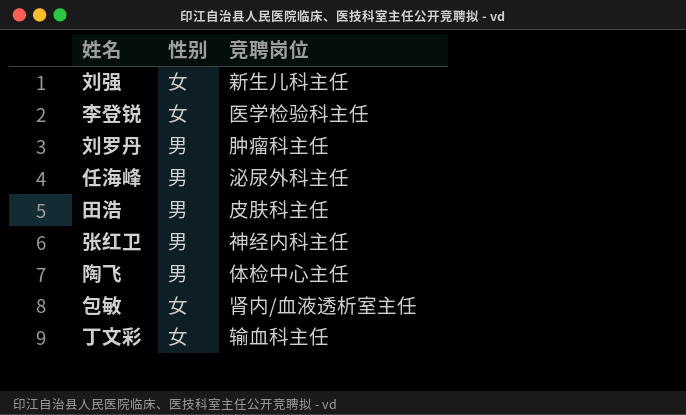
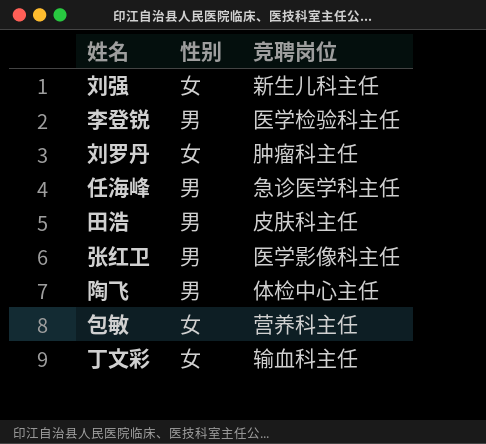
李登锐 | 性别: 女 -> 男
刘罗丹 | 性别: 男 -> 女
任海峰 | 竞聘岗位: 泌尿外科主任 -> 急诊医学科主任
张红卫 | 竞聘岗位: 神经内科主任 -> 医学影像科主任
包敏 | 竞聘岗位: 肾内/血液透析室主任 -> 营养科主任

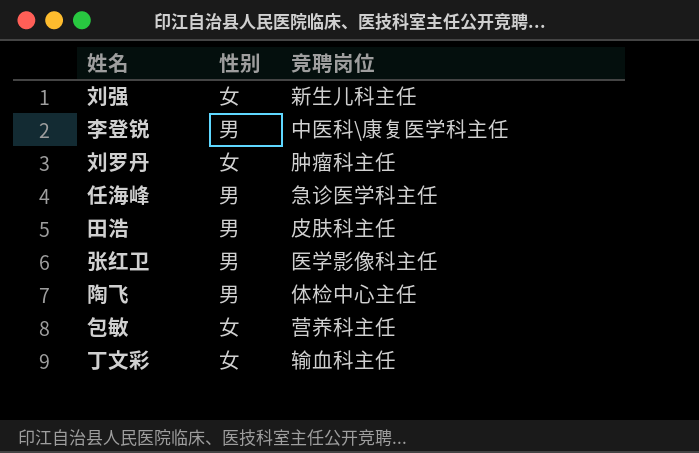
李登锐 | 竞聘岗位: 医学检验科主任 -> 中医科\康复医学科主任

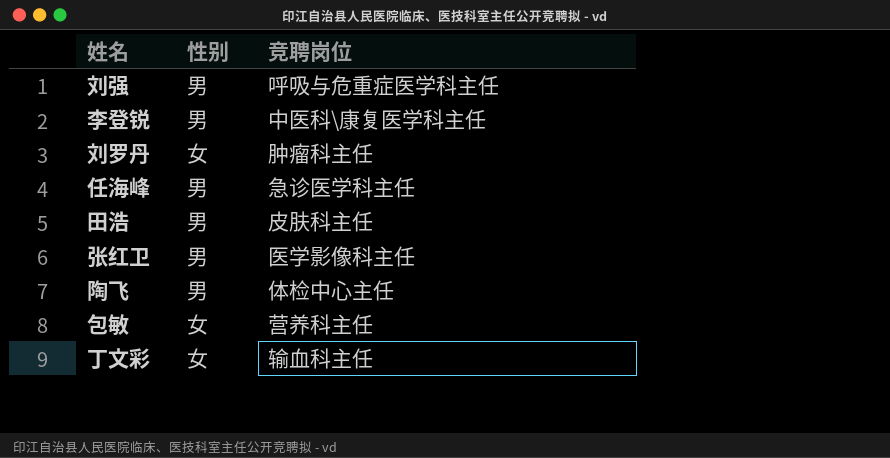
刘强 | 性别: 女 -> 男
刘强 | 竞聘岗位: 新生儿科主任 -> 呼吸与危重症医学科主任

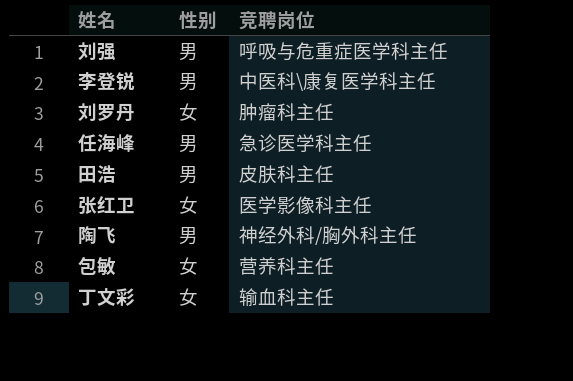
张红卫 | 性别: 男 -> 女
陶飞 | 竞聘岗位: 体检中心主任 -> 神经外科/胸外科主任

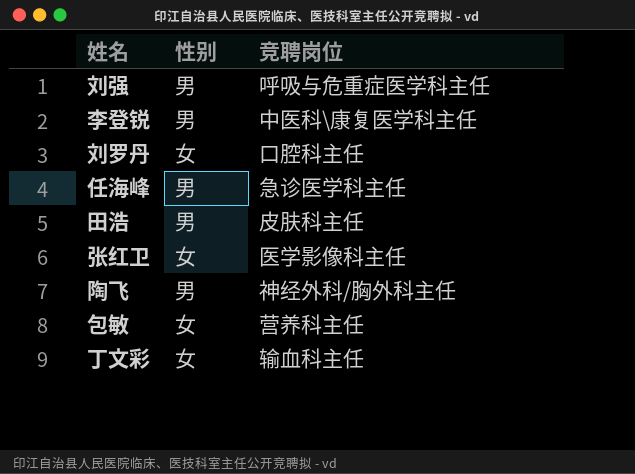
刘罗丹 | 竞聘岗位: 肿瘤科主任 -> 口腔科主任

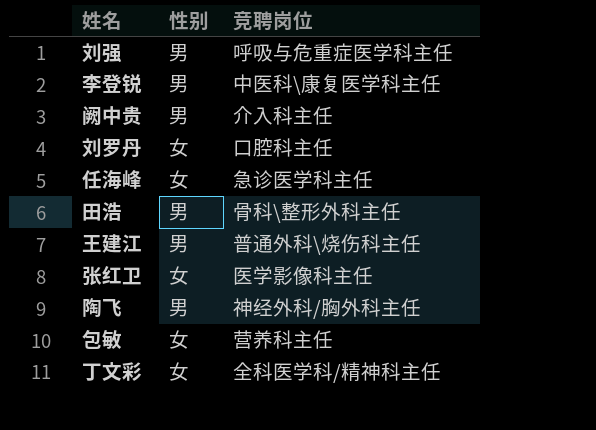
row 阙中贵: none -> 男 | 介入科主任
任海峰 | 性别: 男 -> 女
田浩 | 竞聘岗位: 皮肤科主任 -> 骨科\整形外科主任
row 王建江: none -> 男 | 普通外科\烧伤科主任
丁文彩 | 竞聘岗位: 输血科主任 -> 全科医学科/精神科主任

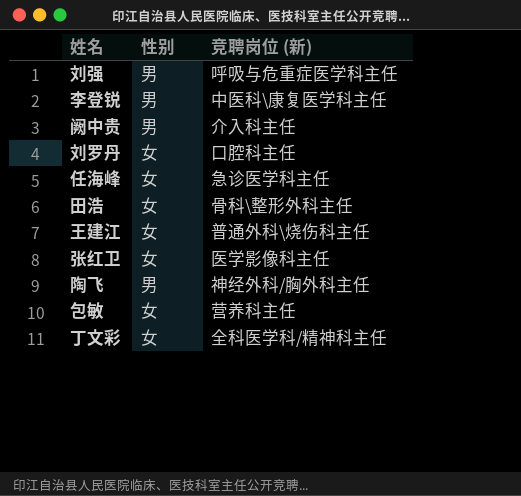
column name: 竞聘岗位 -> 竞聘岗位 (新)
田浩 | 性别: 男 -> 女
王建江 | 性别: 男 -> 女

